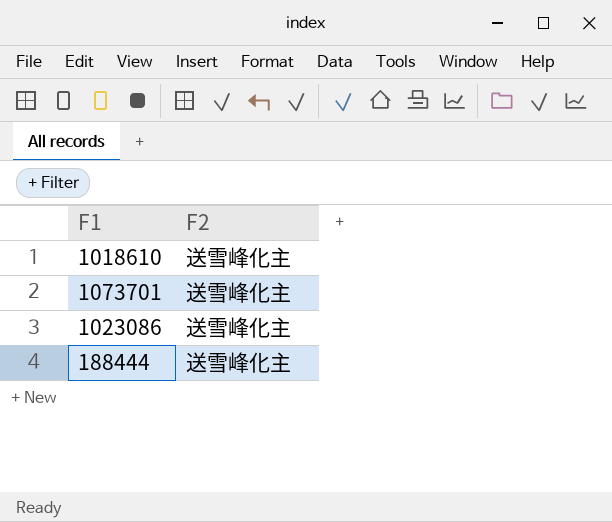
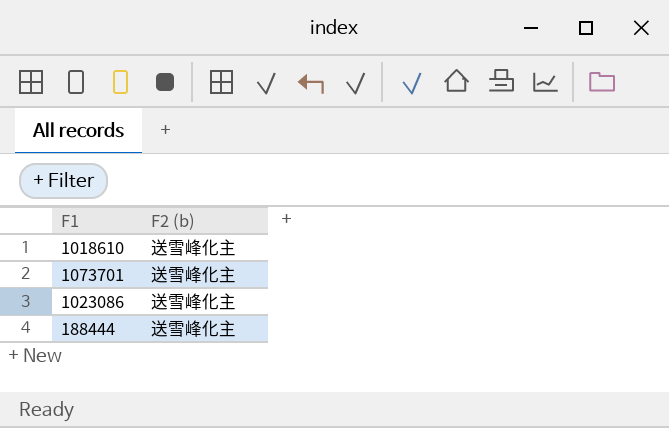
column name: F2 -> F2 (b)

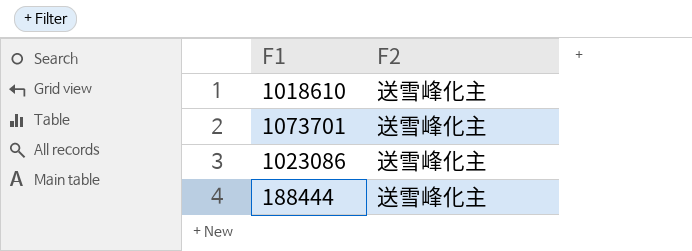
column name: F2 (b) -> F2

